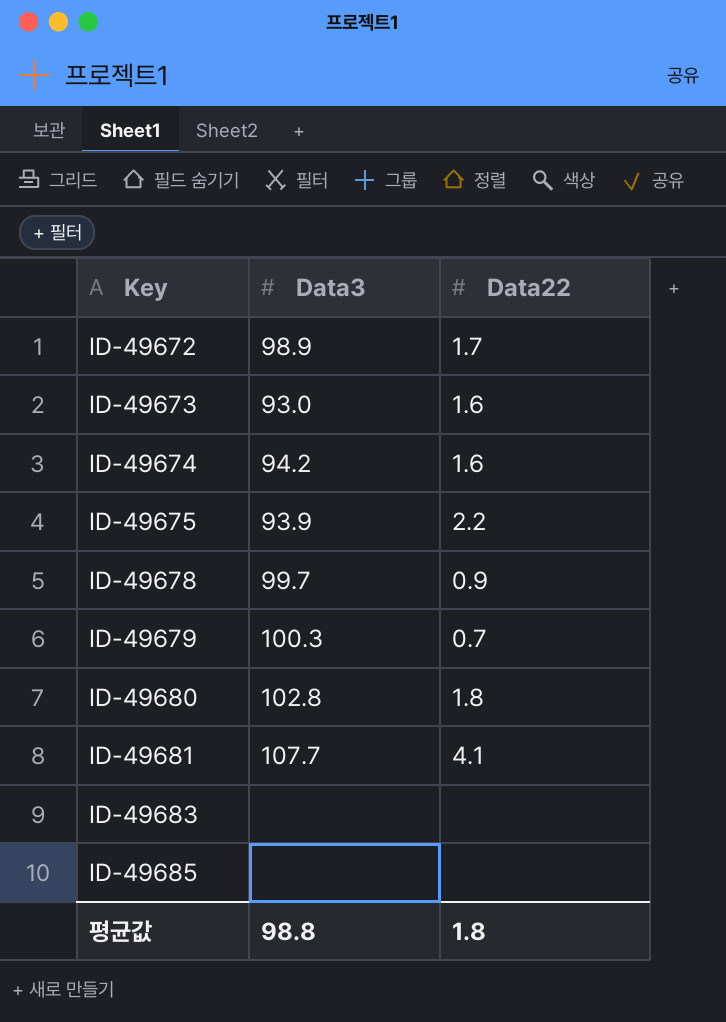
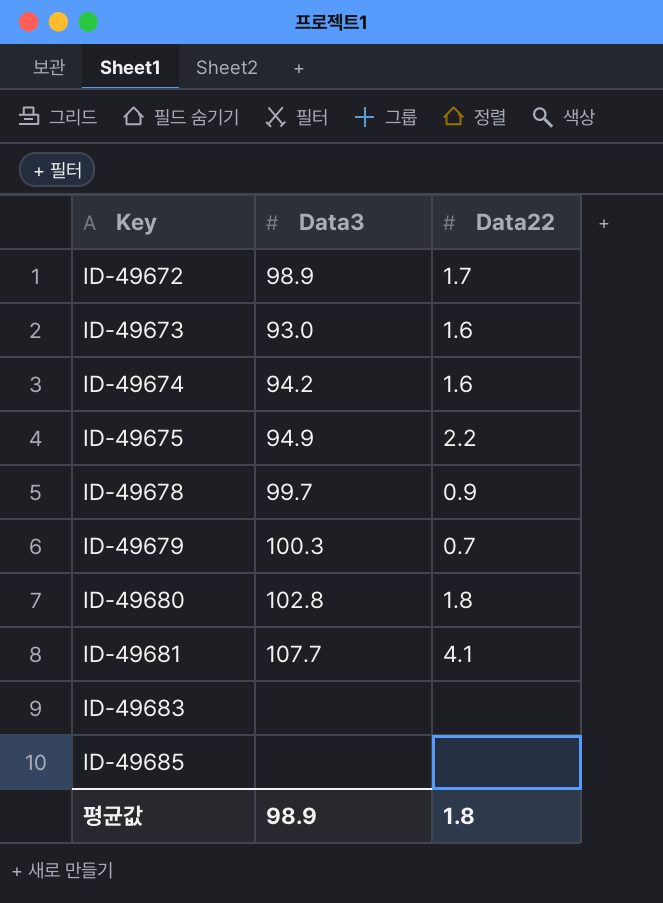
ID-49675 | Data3: 93.9 -> 94.9
평균값 | Data3: 98.8 -> 98.9

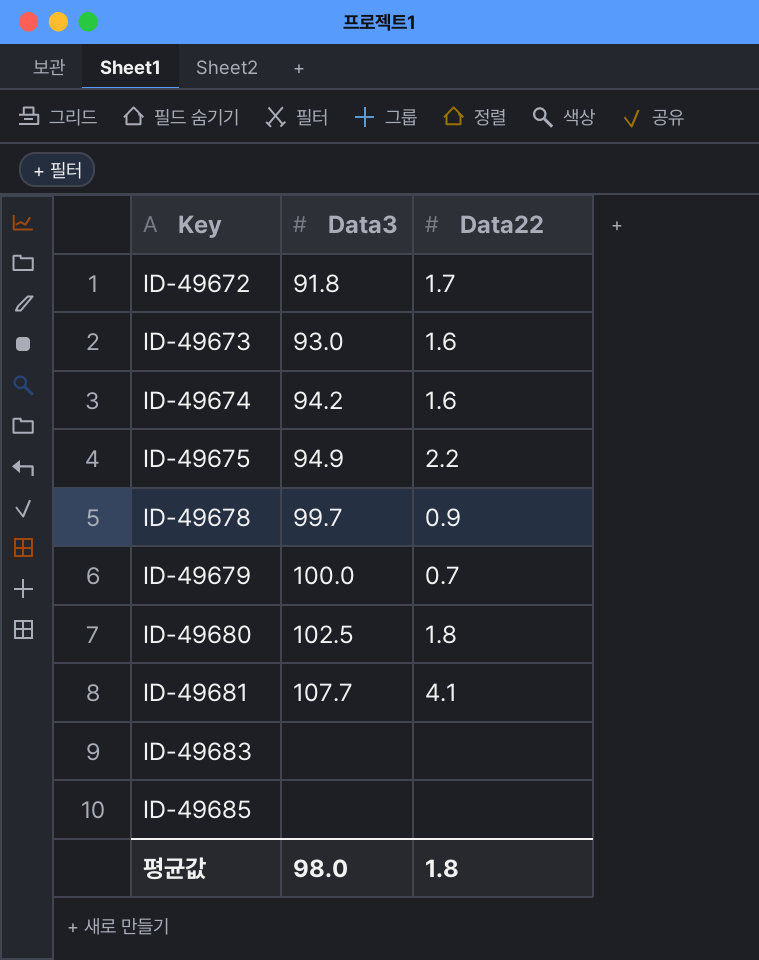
ID-49672 | Data3: 98.9 -> 91.8
ID-49679 | Data3: 100.3 -> 100.0
ID-49680 | Data3: 102.8 -> 102.5
평균값 | Data3: 98.9 -> 98.0

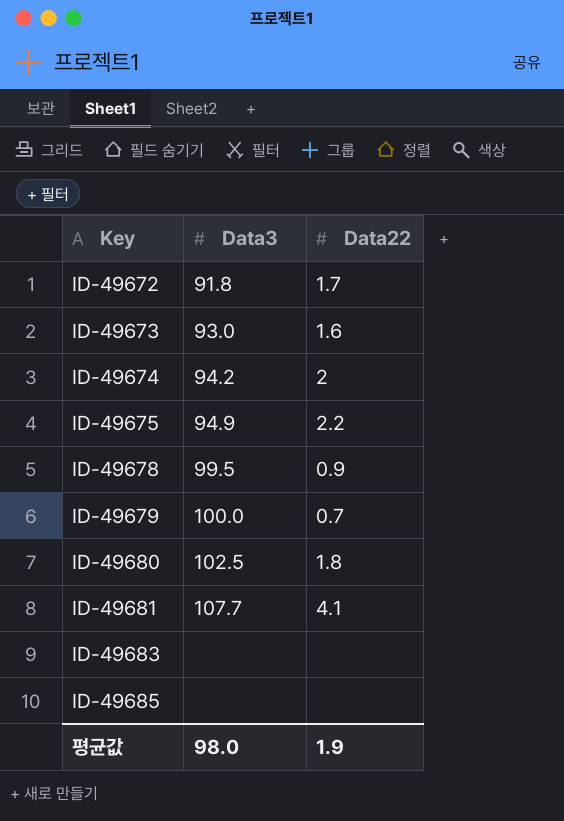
ID-49674 | Data22: 1.6 -> 2
ID-49678 | Data3: 99.7 -> 99.5
평균값 | Data22: 1.8 -> 1.9

